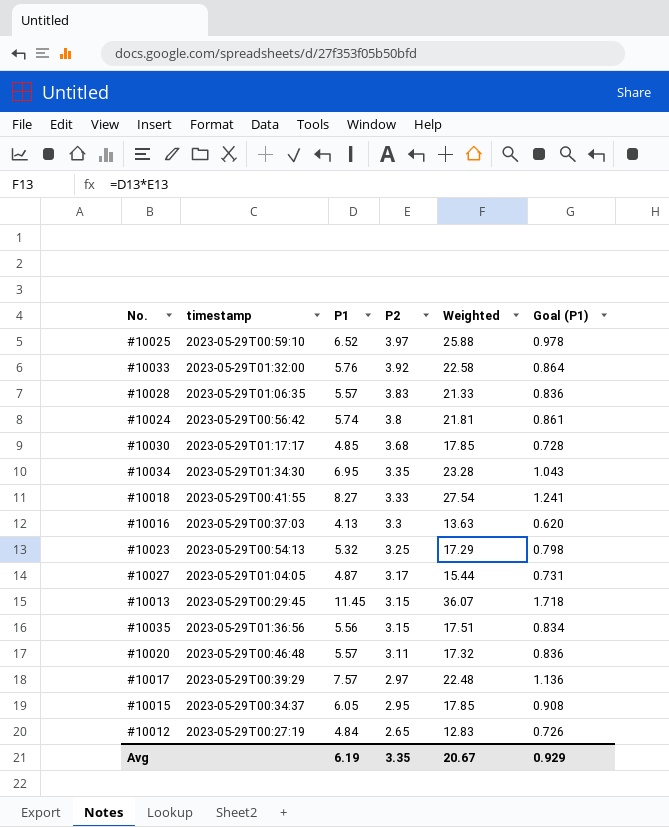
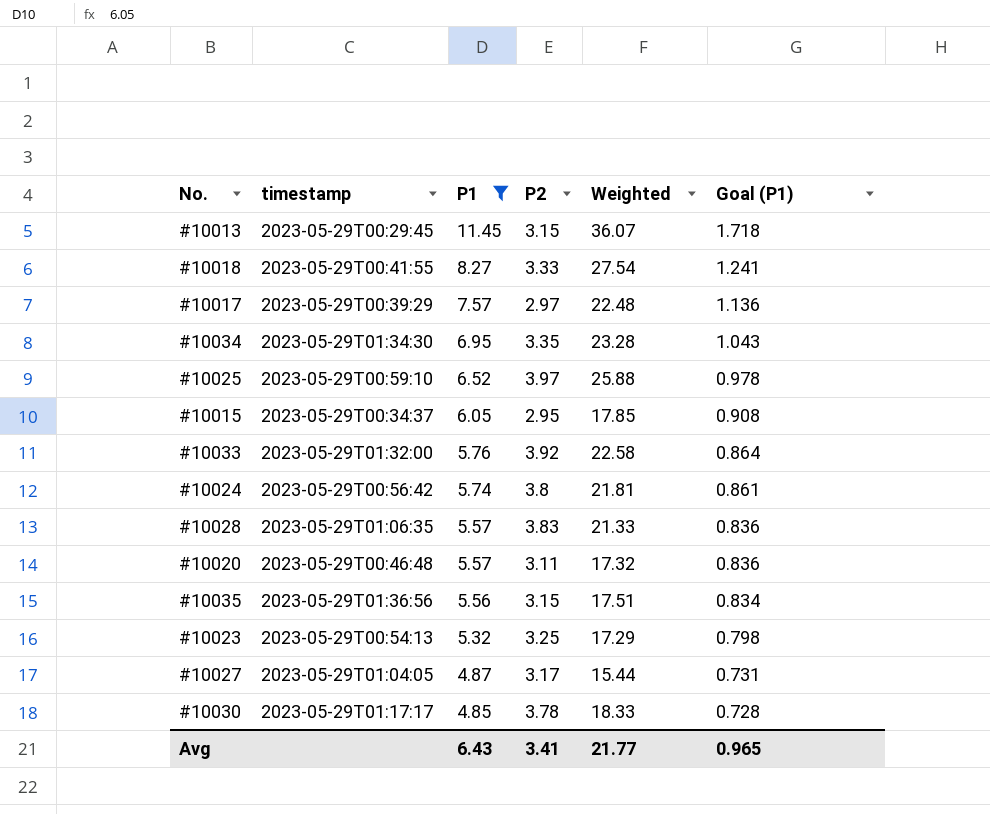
filter: none -> P1 >= 4.85
row order: P2 descending -> P1 descending
#10030 | P2: 3.68 -> 3.78
#10030 | Weighted: 17.85 -> 18.33
Avg | P1: 6.19 -> 6.43
Avg | P2: 3.35 -> 3.41
Avg | Weighted: 20.67 -> 21.77
Avg | Goal (P1): 0.929 -> 0.965

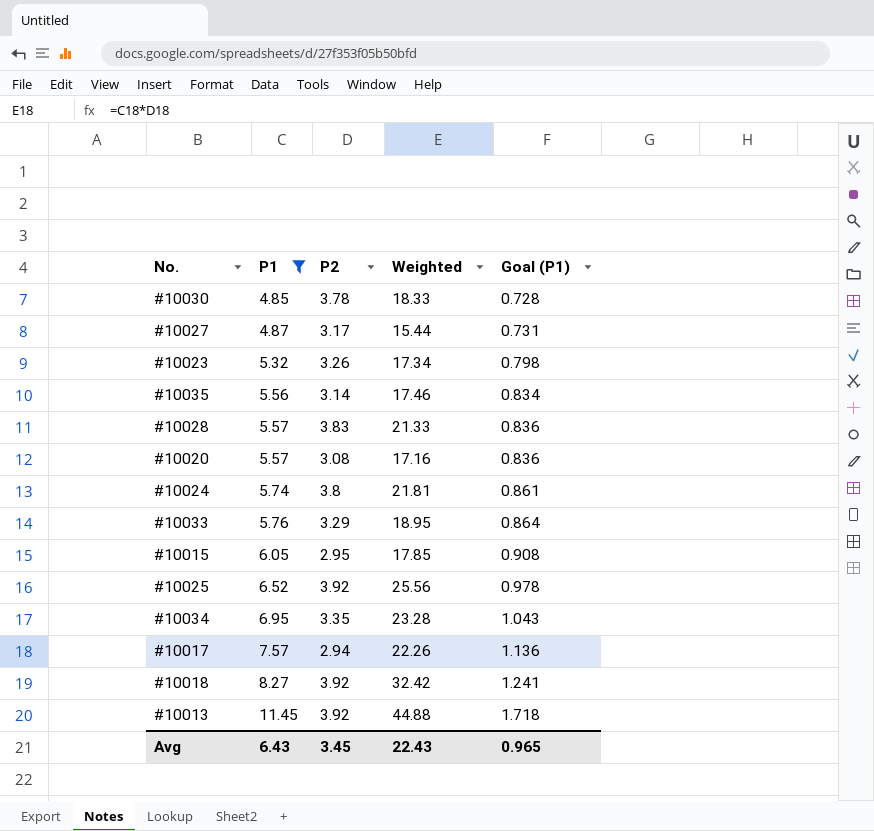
row order: P1 descending -> P1 ascending
column timestamp | position: 2 -> none
#10023 | P2: 3.25 -> 3.26
#10023 | Weighted: 17.29 -> 17.34
#10035 | P2: 3.15 -> 3.14
#10035 | Weighted: 17.51 -> 17.46
#10020 | P2: 3.11 -> 3.08
#10020 | Weighted: 17.32 -> 17.16
#10033 | P2: 3.92 -> 3.29
#10033 | Weighted: 22.58 -> 18.95
#10025 | P2: 3.97 -> 3.92
#10025 | Weighted: 25.88 -> 25.56
#10017 | P2: 2.97 -> 2.94
#10017 | Weighted: 22.48 -> 22.26
#10018 | P2: 3.33 -> 3.92
#10018 | Weighted: 27.54 -> 32.42
#10013 | P2: 3.15 -> 3.92
#10013 | Weighted: 36.07 -> 44.88
Avg | P2: 3.41 -> 3.45
Avg | Weighted: 21.77 -> 22.43

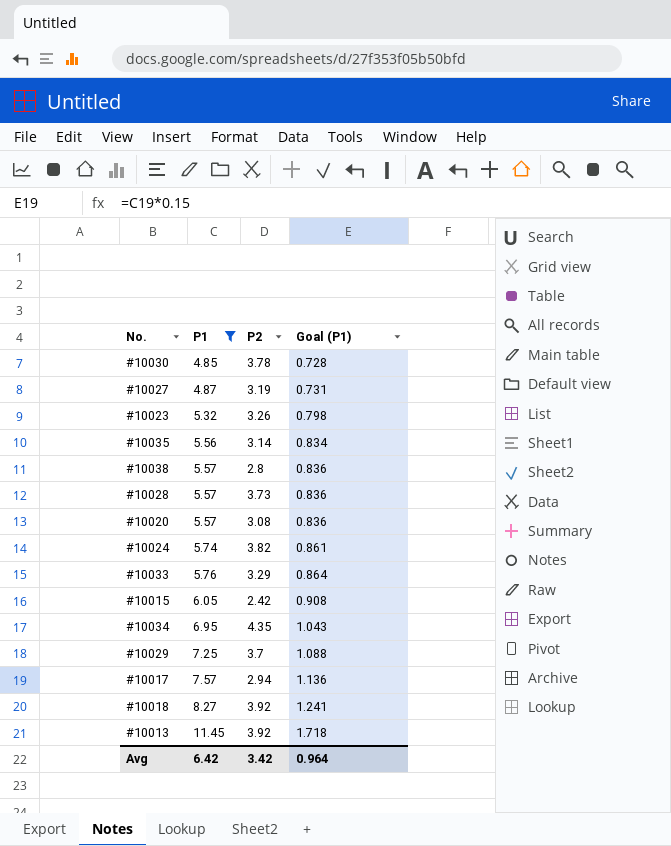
column Weighted | formula: [P1] * [P2] -> none
row #10025: 6.52 | 3.92 | 25.56 | 0.978 -> none
#10027 | P2: 3.17 -> 3.19
row #10038: none -> 5.57 | 2.8 | 0.836
#10028 | P2: 3.83 -> 3.73
#10024 | P2: 3.8 -> 3.82
#10015 | P2: 2.95 -> 2.42
#10034 | P2: 3.35 -> 4.35
row #10029: none -> 7.25 | 3.7 | 1.088
Avg | P1: 6.43 -> 6.42
Avg | P2: 3.45 -> 3.42
Avg | Goal (P1): 0.965 -> 0.964

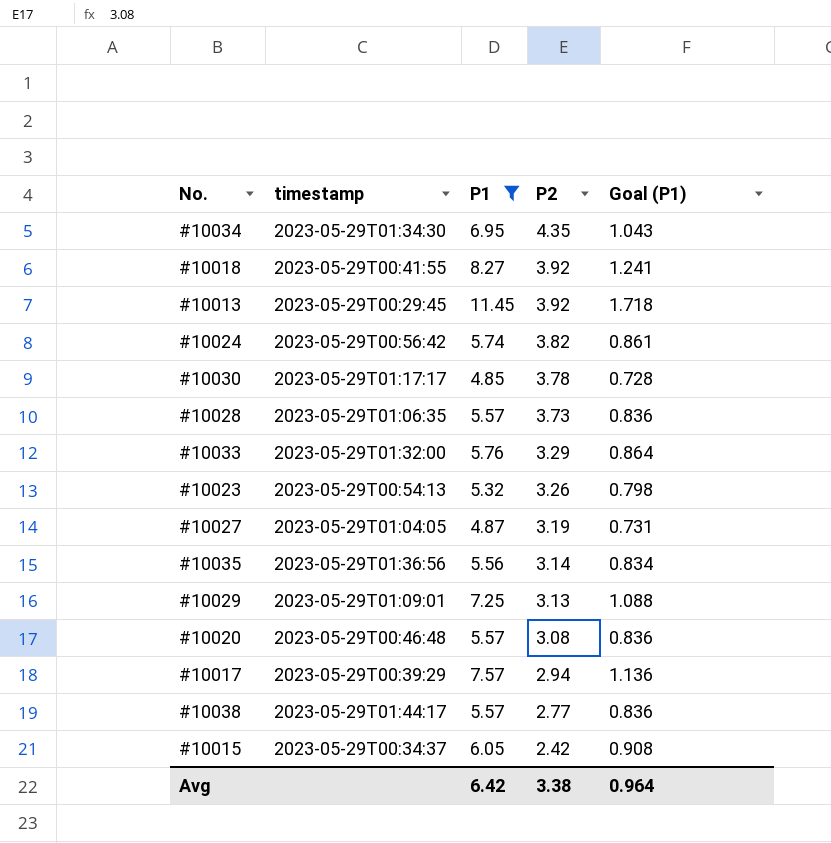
row order: P1 ascending -> P2 descending
column timestamp | position: none -> 2
#10029 | P2: 3.7 -> 3.13
#10038 | P2: 2.8 -> 2.77
Avg | P2: 3.42 -> 3.38

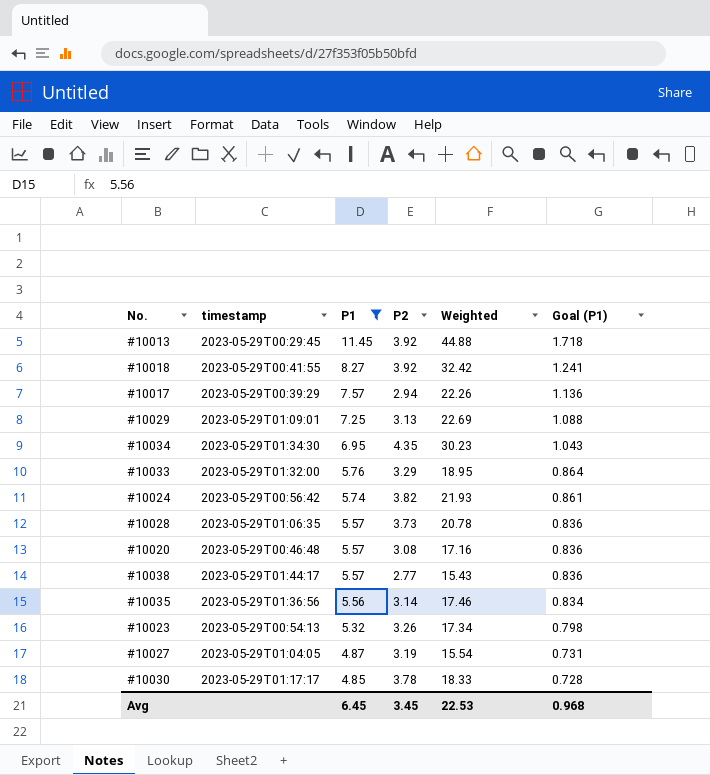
row order: P2 descending -> P1 descending
column Weighted | formula: none -> [P1] * [P2]
row #10015: 2023-05-29T00:34:37 | 6.05 | 2.42 | 0.908 -> none
Avg | P1: 6.42 -> 6.45
Avg | P2: 3.38 -> 3.45
Avg | Goal (P1): 0.964 -> 0.968

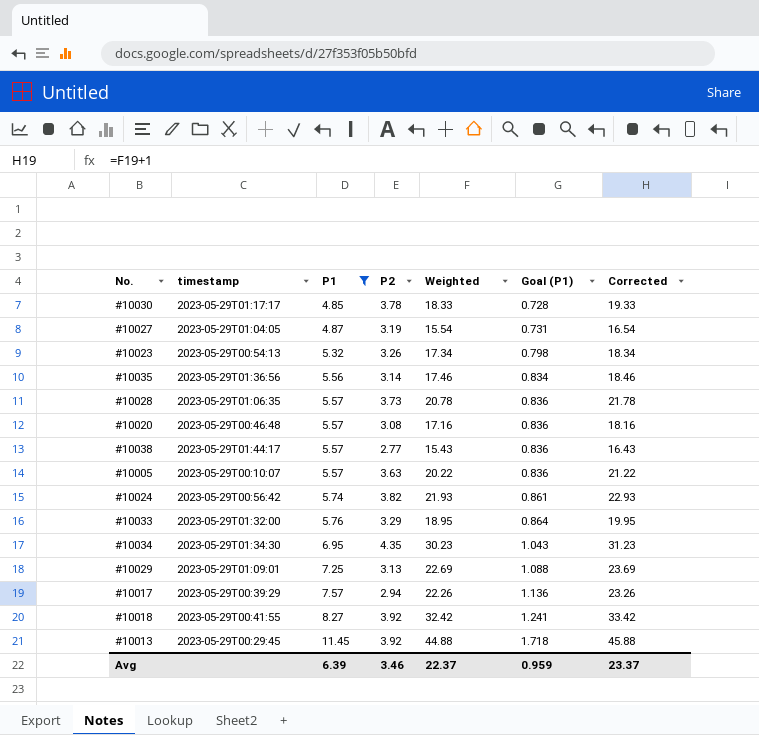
row order: P1 descending -> P1 ascending
column Corrected | formula: none -> [Weighted] + 1
row #10005: none -> 2023-05-29T00:10:07 | 5.57 | 3.63 | 20.22 | 0.836 | 21.22
Avg | P1: 6.45 -> 6.39
Avg | P2: 3.45 -> 3.46
Avg | Weighted: 22.53 -> 22.37
Avg | Goal (P1): 0.968 -> 0.959

